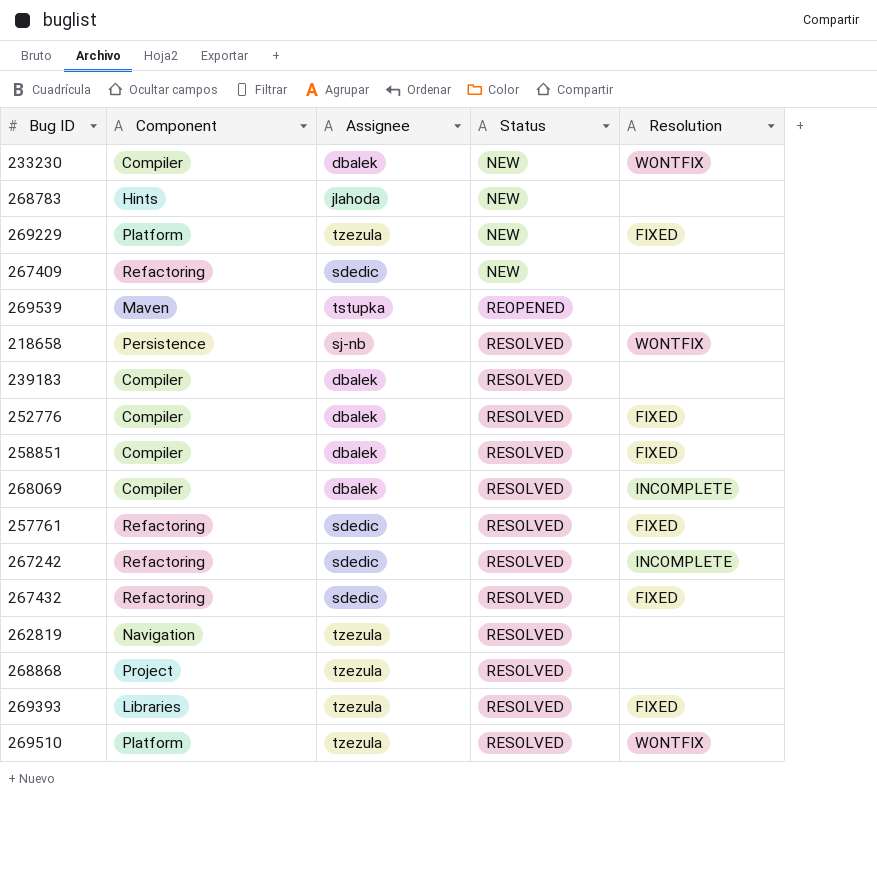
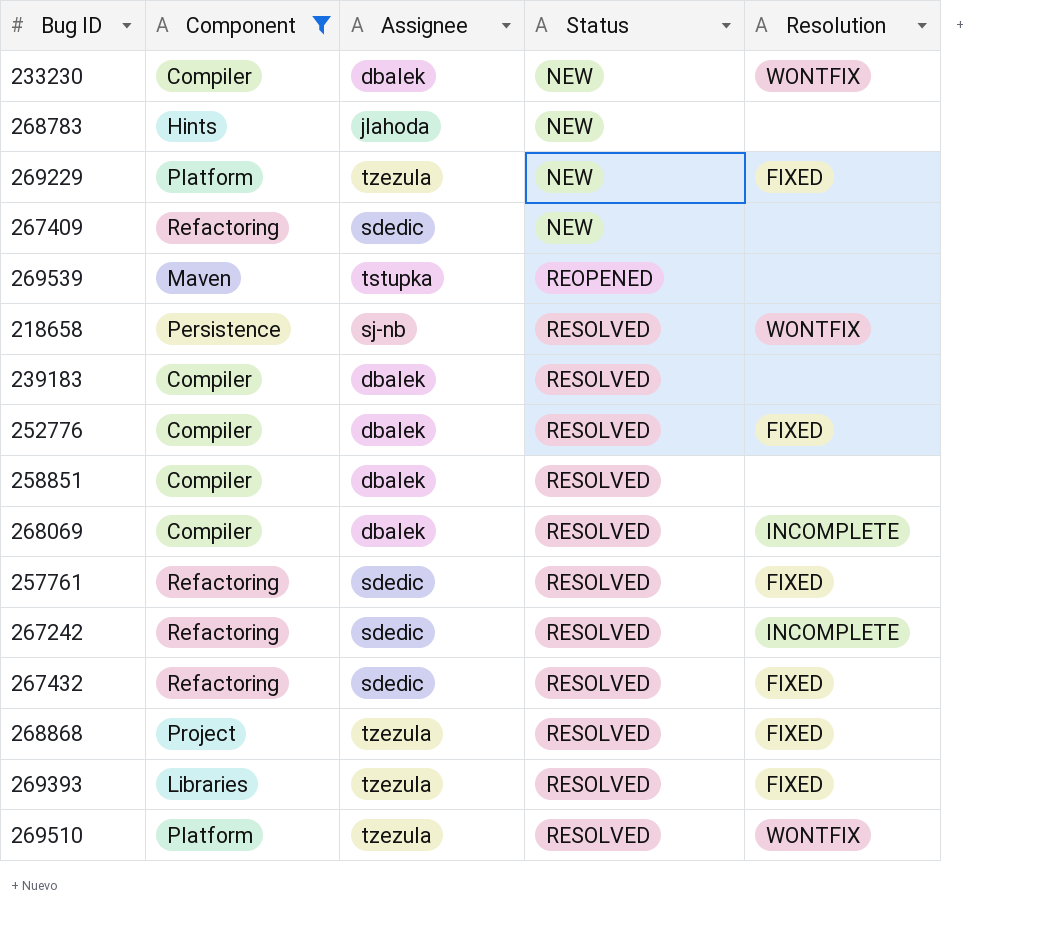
filter: none -> Component != Navigation
258851 | Resolution: FIXED -> none
268868 | Resolution: none -> FIXED

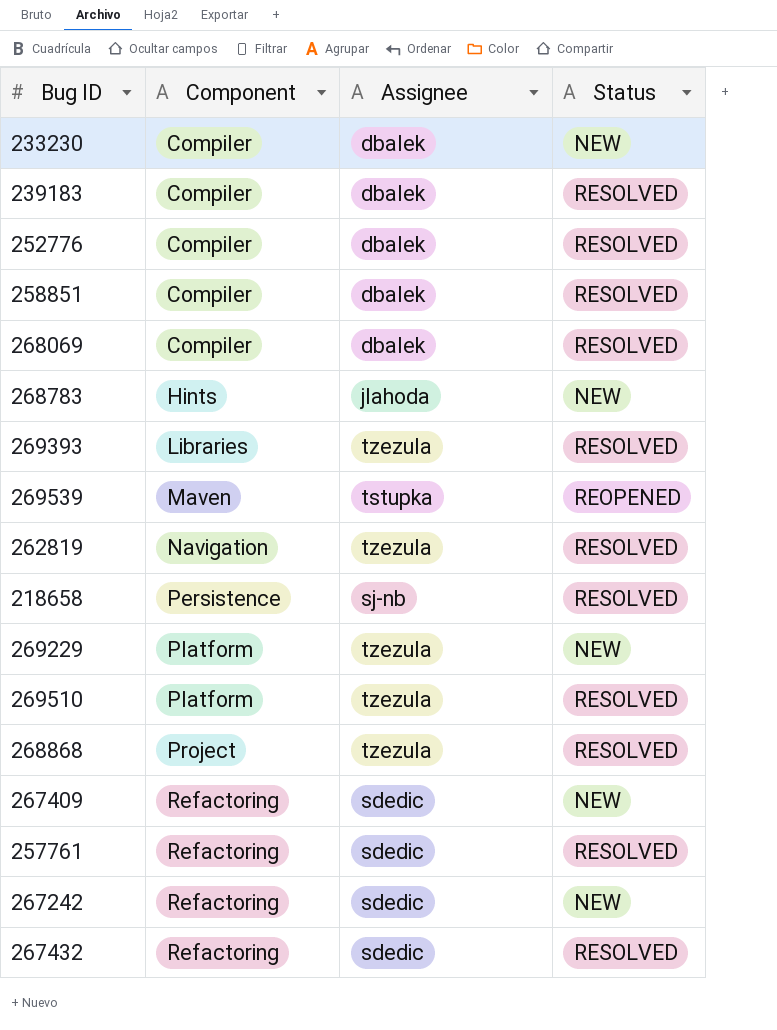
filter: Component != Navigation -> none
row order: Status ascending -> Component ascending
column Resolution | position: 5 -> none
267242 | Status: RESOLVED -> NEW

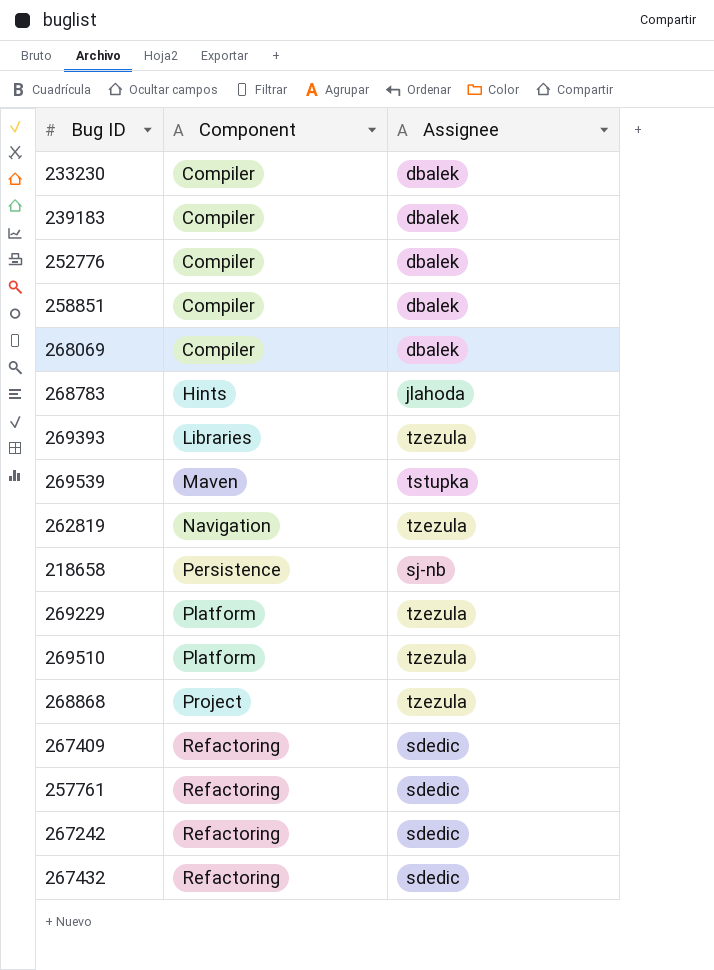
column Status | position: 4 -> none

